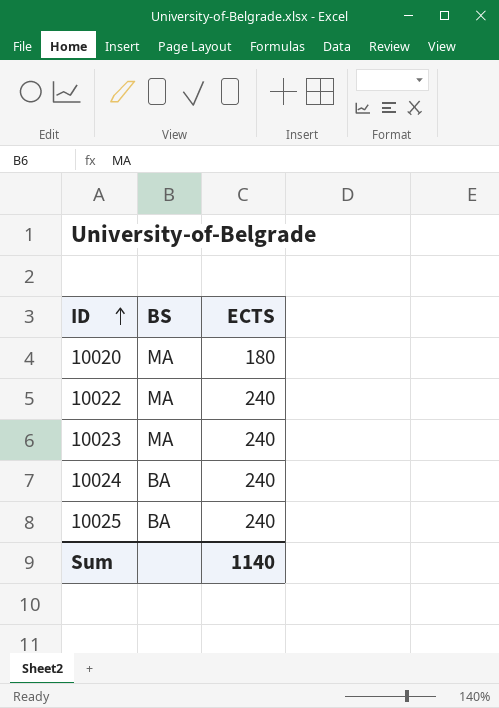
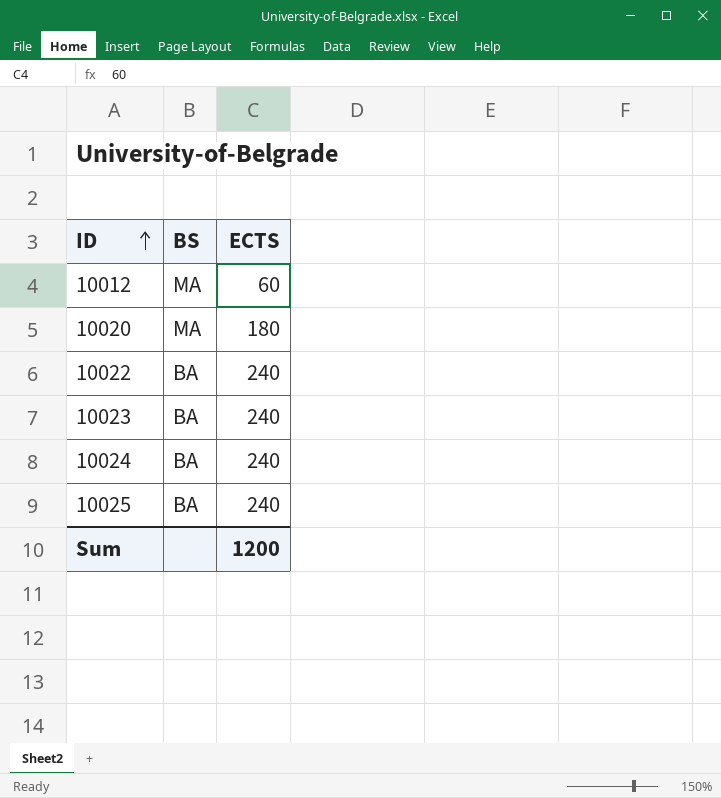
row 10012: none -> МА | 60
10022 | BS: МА -> BA
10023 | BS: МА -> BA
Sum | ECTS: 1140 -> 1200

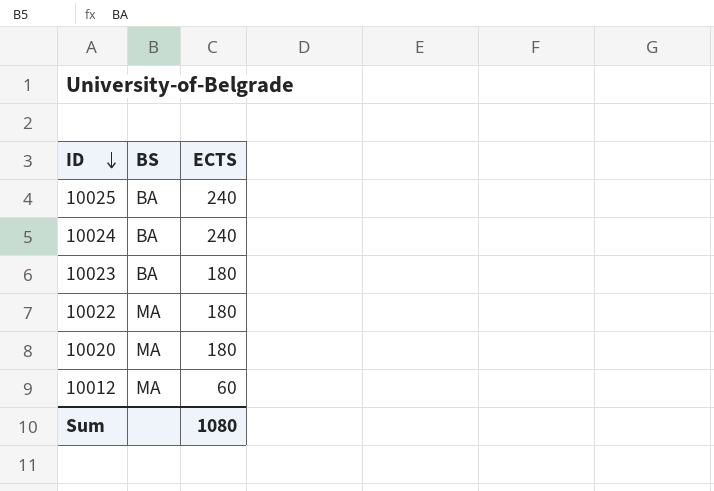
row order: ID ascending -> ID descending
10023 | ECTS: 240 -> 180
10022 | BS: BA -> МА
10022 | ECTS: 240 -> 180
Sum | ECTS: 1200 -> 1080

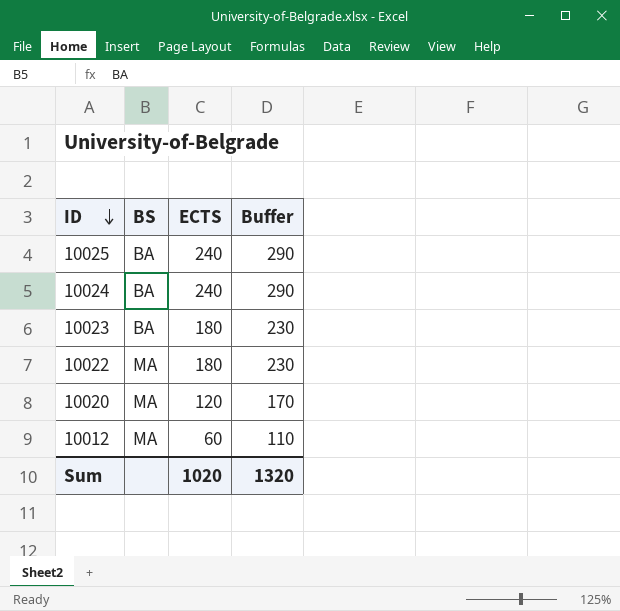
column Buffer | formula: none -> [ECTS] + 50
10020 | ECTS: 180 -> 120
Sum | ECTS: 1080 -> 1020

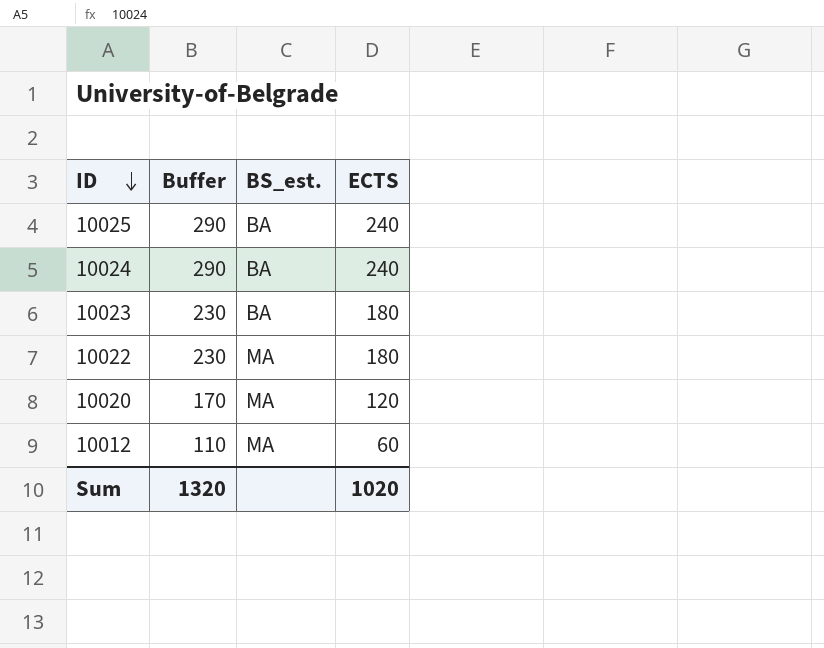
column Buffer | position: 4 -> 2
column name: BS -> BS_est.

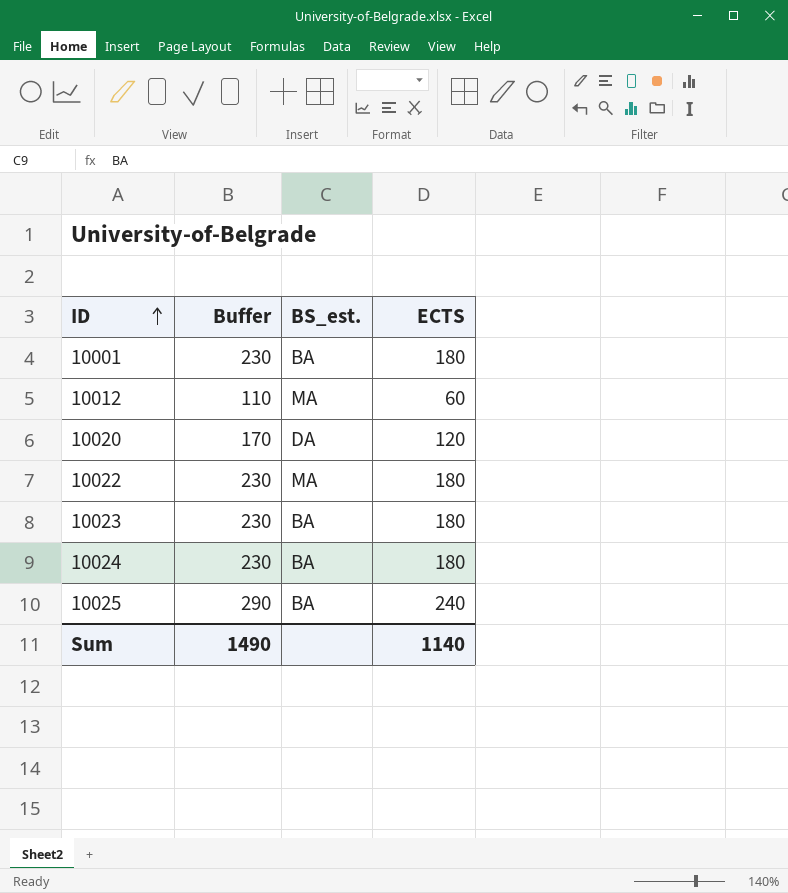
row order: ID descending -> ID ascending
row 10001: none -> 230 | BA | 180
10020 | BS_est.: МА -> DA
10024 | Buffer: 290 -> 230
10024 | ECTS: 240 -> 180
Sum | Buffer: 1320 -> 1490
Sum | ECTS: 1020 -> 1140

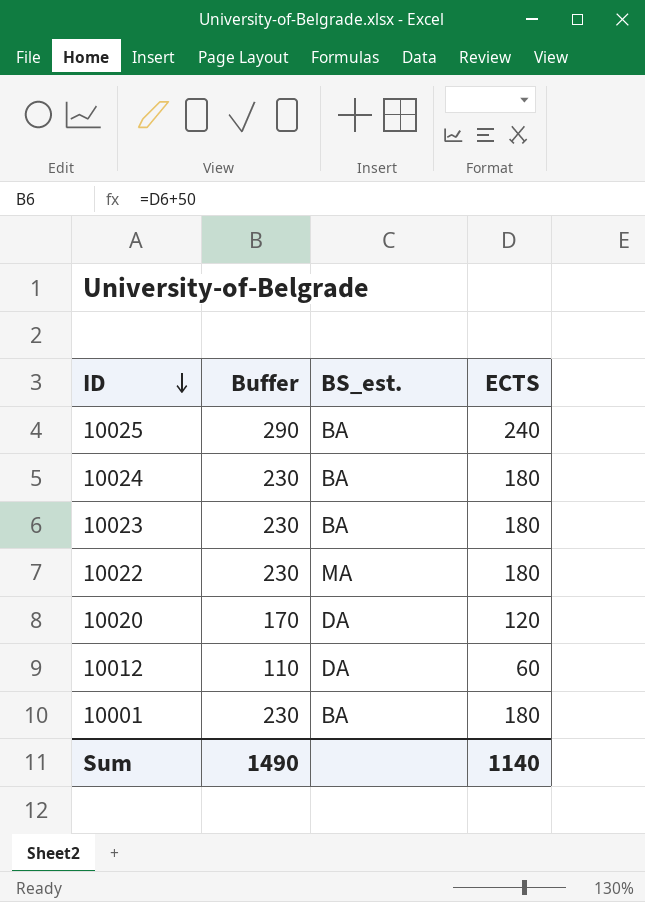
row order: ID ascending -> ID descending
10012 | BS_est.: МА -> DA

